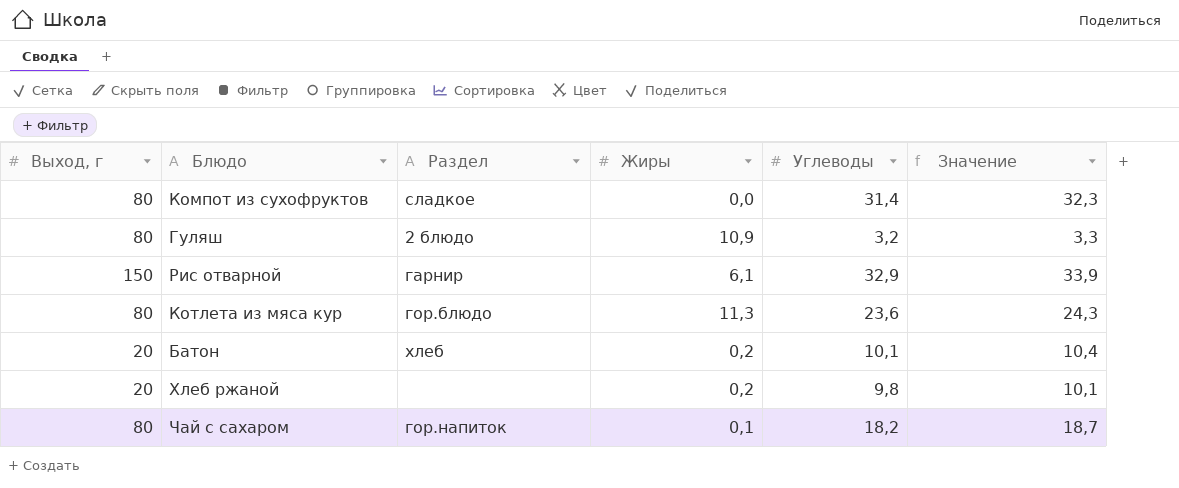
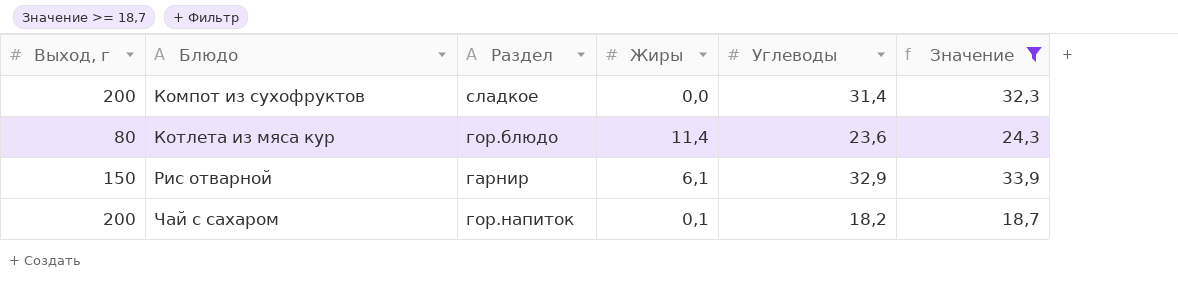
filter: none -> Значение >= 18,7
row order: none -> Блюдо ascending
Компот из сухофруктов | Выход, г: 80 -> 200
Котлета из мяса кур | Жиры: 11,3 -> 11,4
Чай с сахаром | Выход, г: 80 -> 200

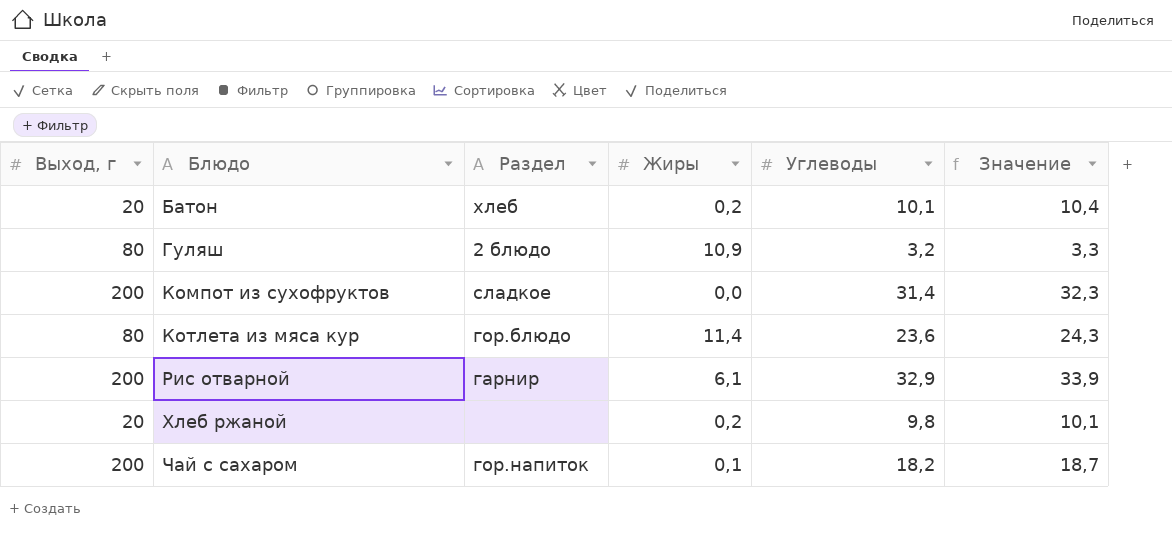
filter: Значение >= 18,7 -> none
Рис отварной | Выход, г: 150 -> 200

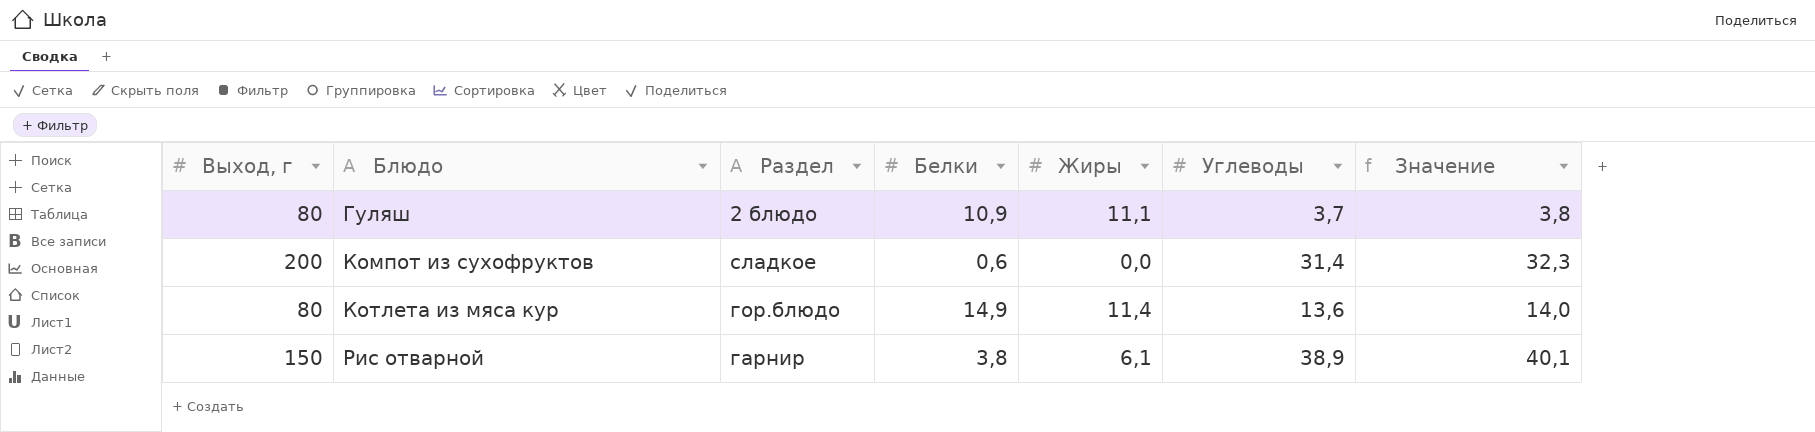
column Белки | position: none -> 4
row Батон: 20 | хлеб | 0,2 | 10,1 | 10,4 -> none
row Хлеб ржаной: 20 | none | 0,2 | 9,8 | 10,1 -> none
row Чай с сахаром: 200 | гор.напиток | 0,1 | 18,2 | 18,7 -> none
Гуляш | Жиры: 10,9 -> 11,1
Гуляш | Углеводы: 3,2 -> 3,7
Гуляш | Значение: 3,3 -> 3,8
Котлета из мяса кур | Углеводы: 23,6 -> 13,6
Котлета из мяса кур | Значение: 24,3 -> 14,0
Рис отварной | Выход, г: 200 -> 150
Рис отварной | Углеводы: 32,9 -> 38,9
Рис отварной | Значение: 33,9 -> 40,1

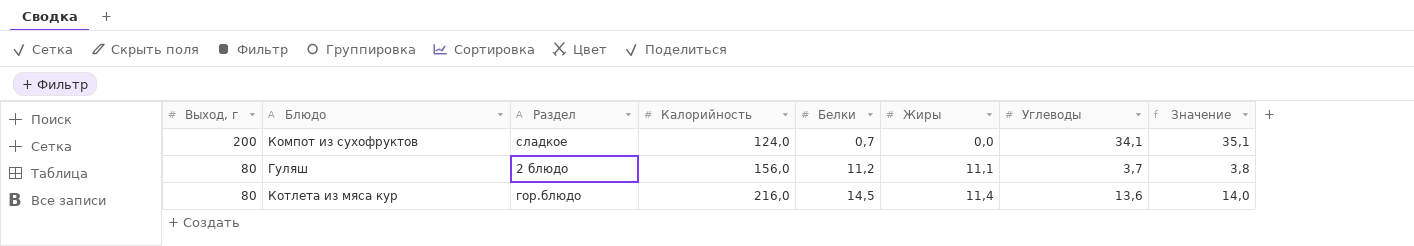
row order: Блюдо ascending -> Выход, г descending
column Калорийность | position: none -> 4
row Рис отварной: 150 | гарнир | 3,8 | 6,1 | 38,9 | 40,1 -> none
Компот из сухофруктов | Белки: 0,6 -> 0,7
Компот из сухофруктов | Углеводы: 31,4 -> 34,1
Компот из сухофруктов | Значение: 32,3 -> 35,1
Гуляш | Белки: 10,9 -> 11,2
Котлета из мяса кур | Белки: 14,9 -> 14,5

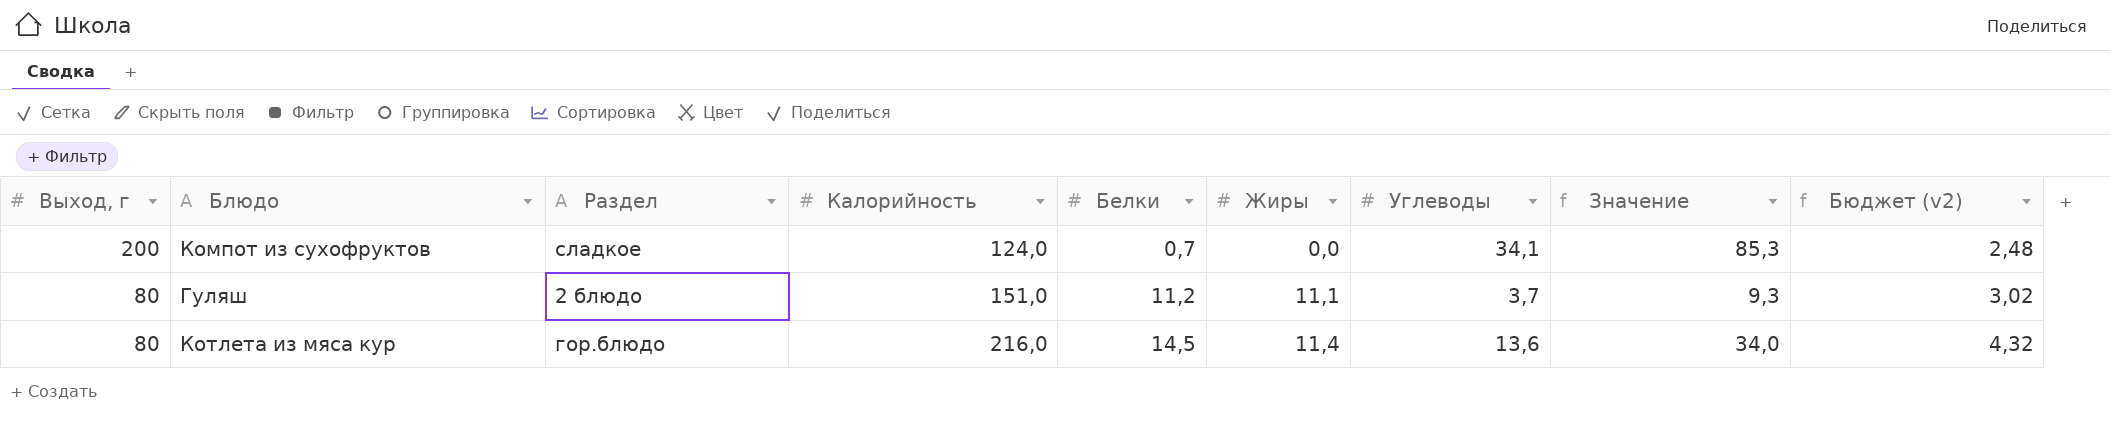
column Значение | formula: [Углеводы] * 1,03 -> [Углеводы] * 2,5
column Бюджет (v2) | formula: none -> [Калорийность] * 0,02
Гуляш | Калорийность: 156,0 -> 151,0

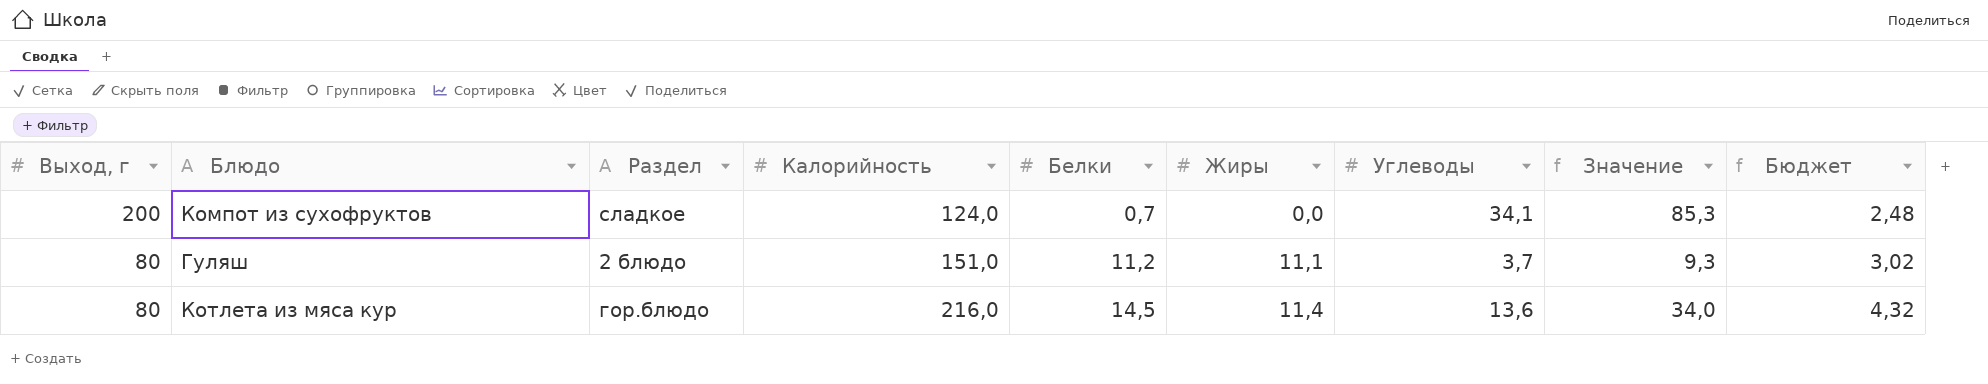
column name: Бюджет (v2) -> Бюджет

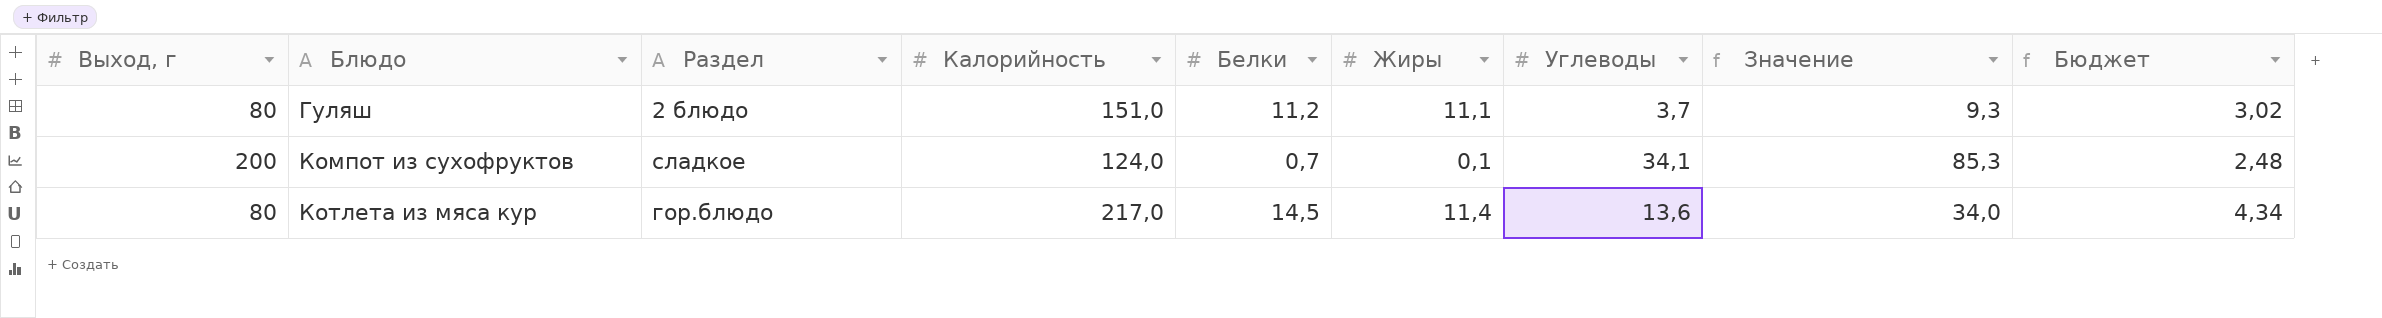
row order: Выход, г descending -> Блюдо ascending
Компот из сухофруктов | Жиры: 0,0 -> 0,1
Котлета из мяса кур | Калорийность: 216,0 -> 217,0
Котлета из мяса кур | Бюджет: 4,32 -> 4,34

